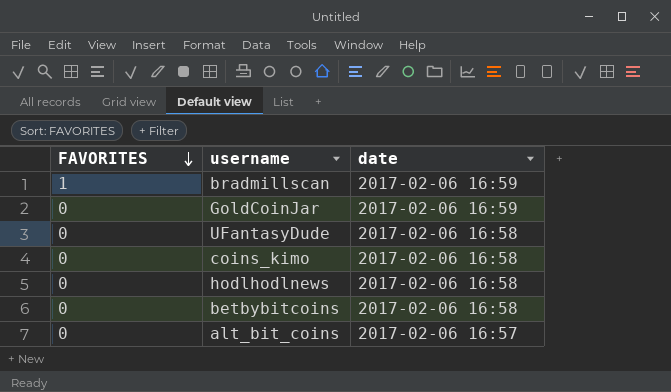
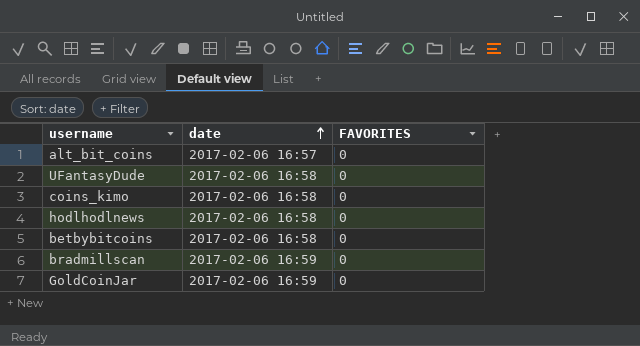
row order: FAVORITES descending -> date ascending
column FAVORITES | position: 1 -> 3
bradmillscan | FAVORITES: 1 -> 0

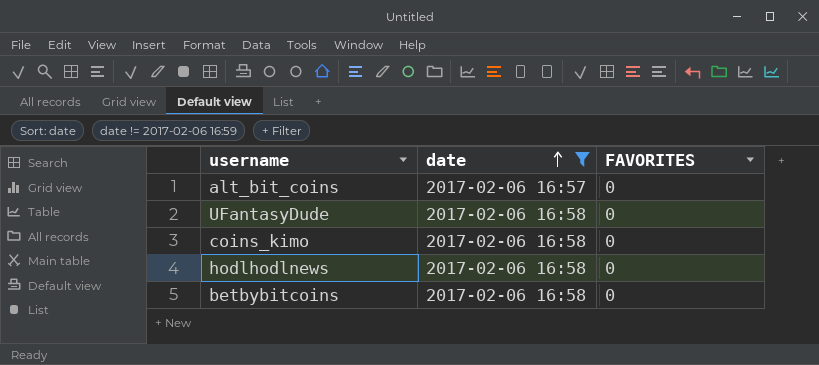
filter: none -> date != 2017-02-06 16:59

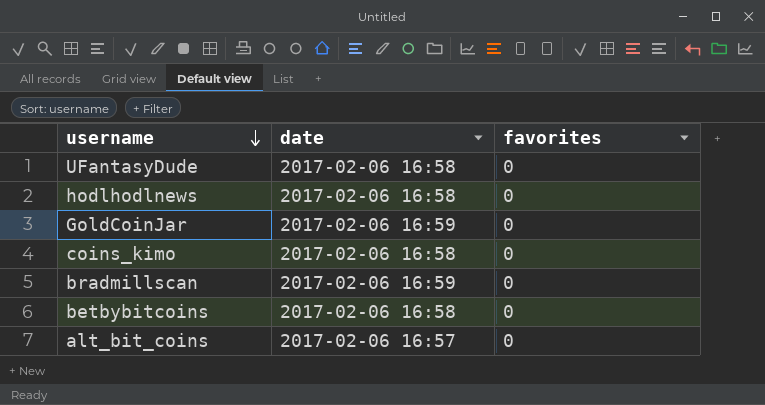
filter: date != 2017-02-06 16:59 -> none
row order: date ascending -> username descending
column name: FAVORITES -> favorites

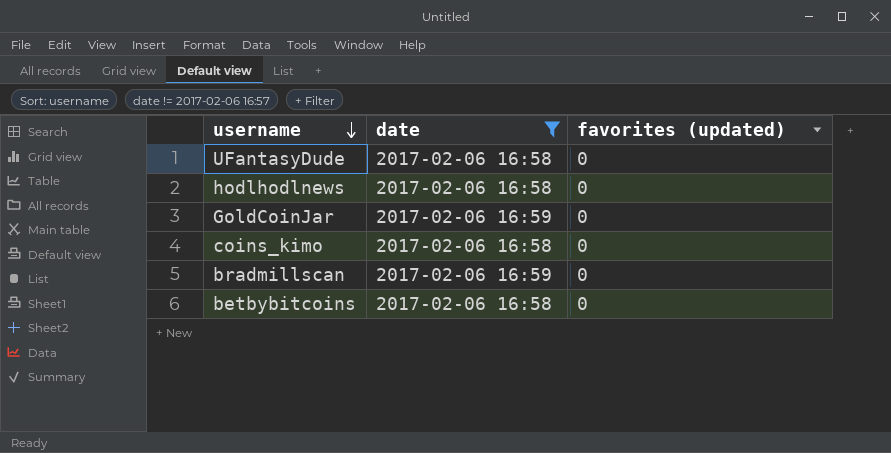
filter: none -> date != 2017-02-06 16:57
column name: favorites -> favorites (updated)

